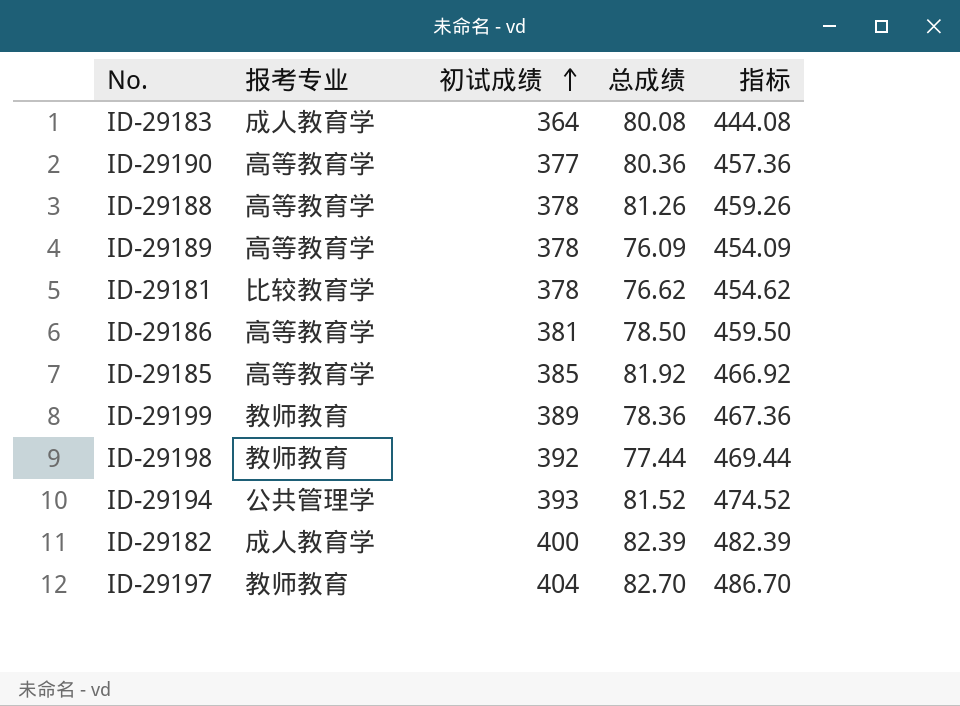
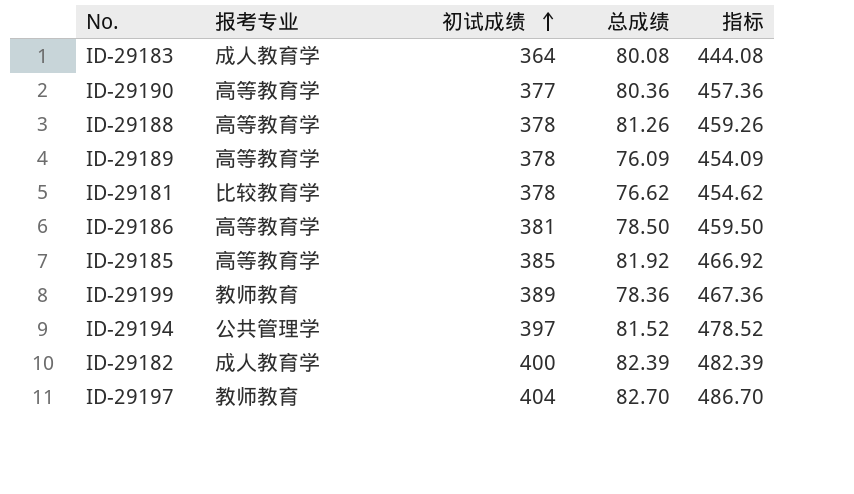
row ID-29198: 教师教育 | 392 | 77.44 | 469.44 -> none
ID-29194 | 初试成绩: 393 -> 397
ID-29194 | 指标: 474.52 -> 478.52

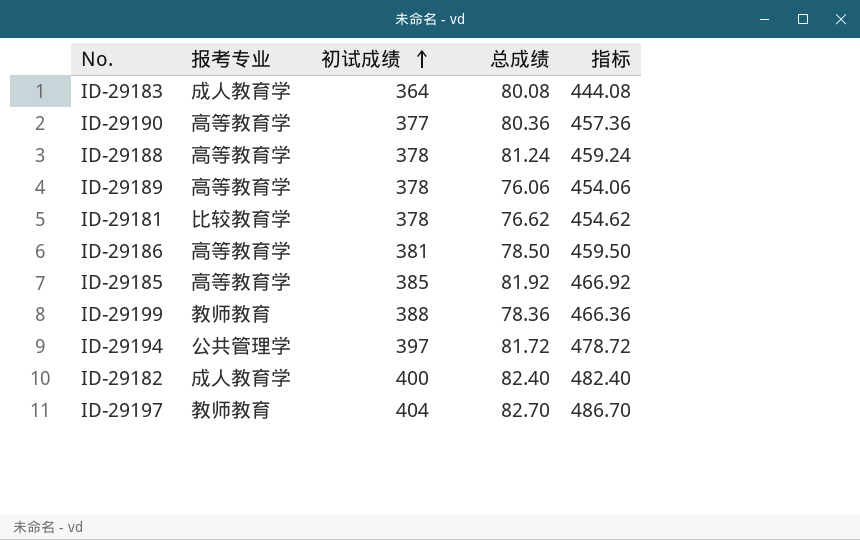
ID-29188 | 总成绩: 81.26 -> 81.24
ID-29188 | 指标: 459.26 -> 459.24
ID-29189 | 总成绩: 76.09 -> 76.06
ID-29189 | 指标: 454.09 -> 454.06
ID-29199 | 初试成绩: 389 -> 388
ID-29199 | 指标: 467.36 -> 466.36
ID-29194 | 总成绩: 81.52 -> 81.72
ID-29194 | 指标: 478.52 -> 478.72
ID-29182 | 总成绩: 82.39 -> 82.40
ID-29182 | 指标: 482.39 -> 482.40

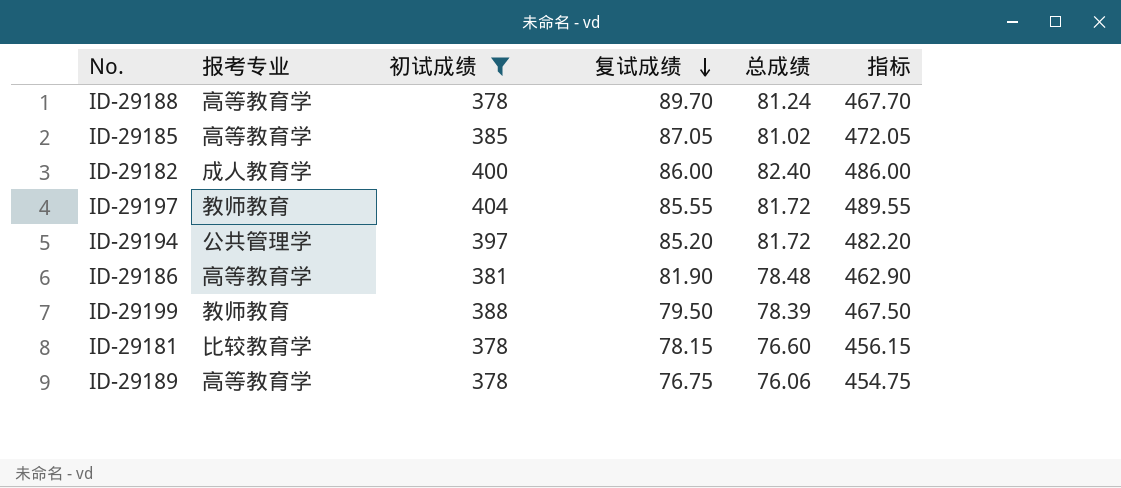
filter: none -> 初试成绩 >= 378
row order: 初试成绩 ascending -> 复试成绩 descending
column 复试成绩 | position: none -> 4
column 指标 | formula: [初试成绩] + [总成绩] -> [初试成绩] + [复试成绩]
ID-29185 | 总成绩: 81.92 -> 81.02
ID-29197 | 总成绩: 82.70 -> 81.72
ID-29186 | 总成绩: 78.50 -> 78.48
ID-29199 | 总成绩: 78.36 -> 78.39
ID-29181 | 总成绩: 76.62 -> 76.60

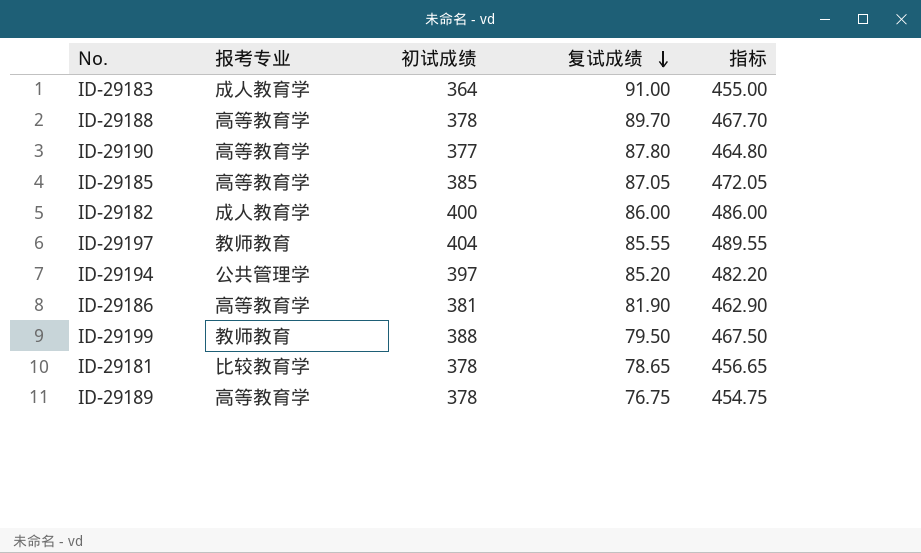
filter: 初试成绩 >= 378 -> none
column 总成绩 | position: 5 -> none
ID-29181 | 复试成绩: 78.15 -> 78.65
ID-29181 | 指标: 456.15 -> 456.65

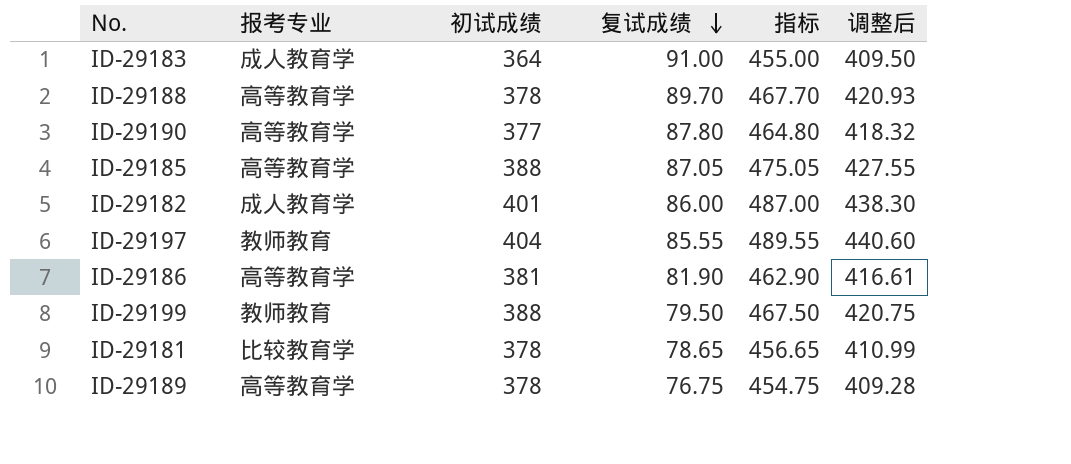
column 调整后 | formula: none -> [指标] * 0.9
row ID-29194: 公共管理学 | 397 | 85.20 | 482.20 -> none
ID-29185 | 初试成绩: 385 -> 388
ID-29185 | 指标: 472.05 -> 475.05
ID-29182 | 初试成绩: 400 -> 401
ID-29182 | 指标: 486.00 -> 487.00

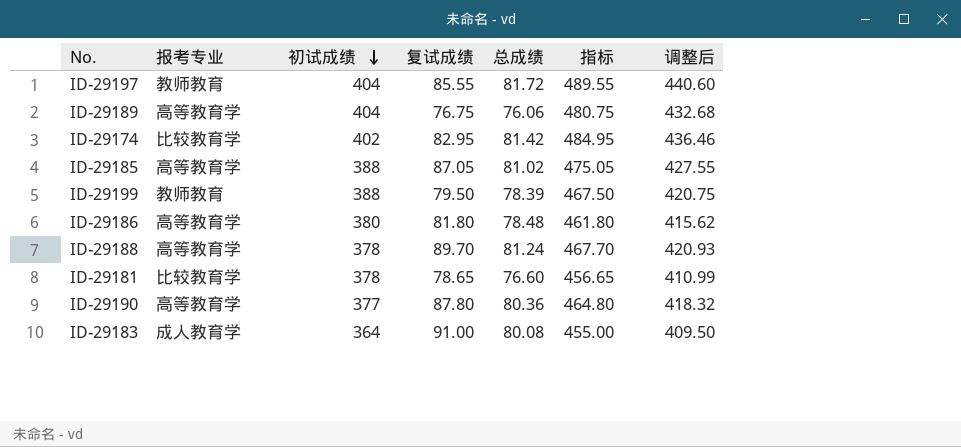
row order: 复试成绩 descending -> 初试成绩 descending
column 总成绩 | position: none -> 5
row ID-29182: 成人教育学 | 401 | 86.00 | 487.00 | 438.30 -> none
ID-29189 | 初试成绩: 378 -> 404
ID-29189 | 指标: 454.75 -> 480.75
ID-29189 | 调整后: 409.28 -> 432.68
row ID-29174: none -> 比较教育学 | 402 | 82.95 | 81.42 | 484.95 | 436.46
ID-29186 | 初试成绩: 381 -> 380
ID-29186 | 复试成绩: 81.90 -> 81.80
ID-29186 | 指标: 462.90 -> 461.80
ID-29186 | 调整后: 416.61 -> 415.62

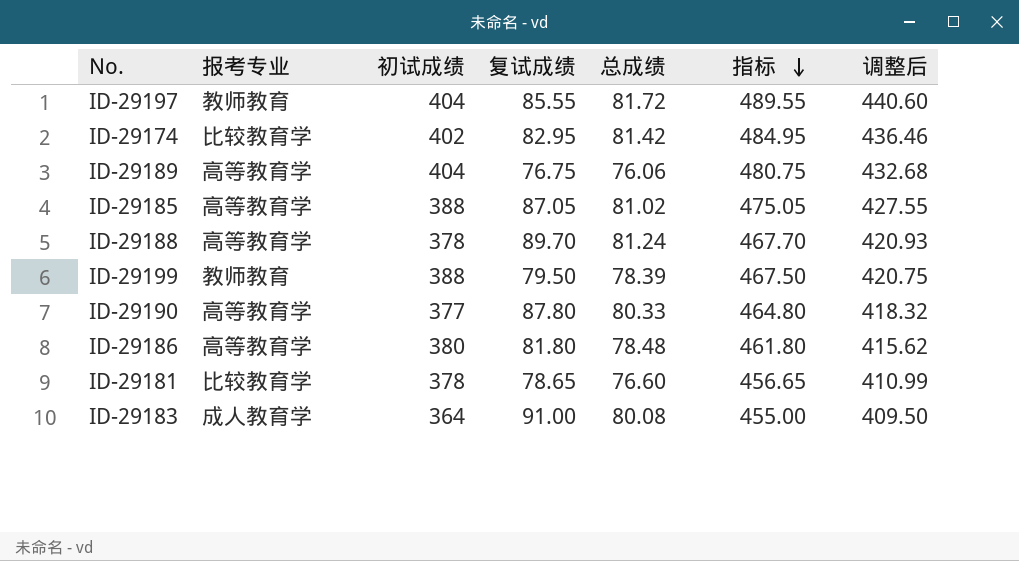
row order: 初试成绩 descending -> 指标 descending
ID-29190 | 总成绩: 80.36 -> 80.33

